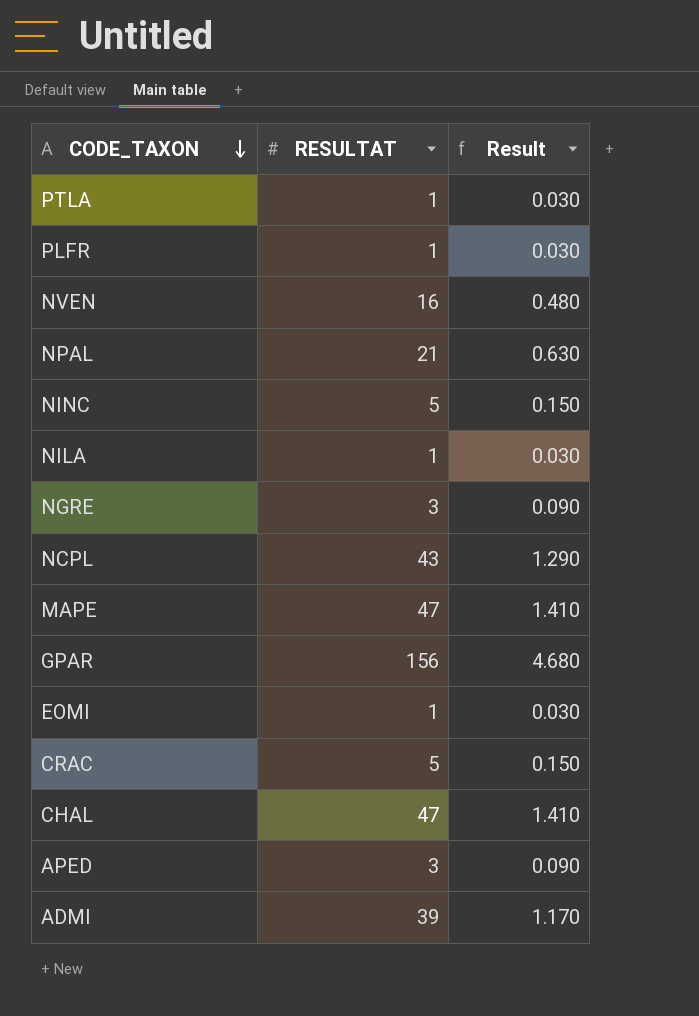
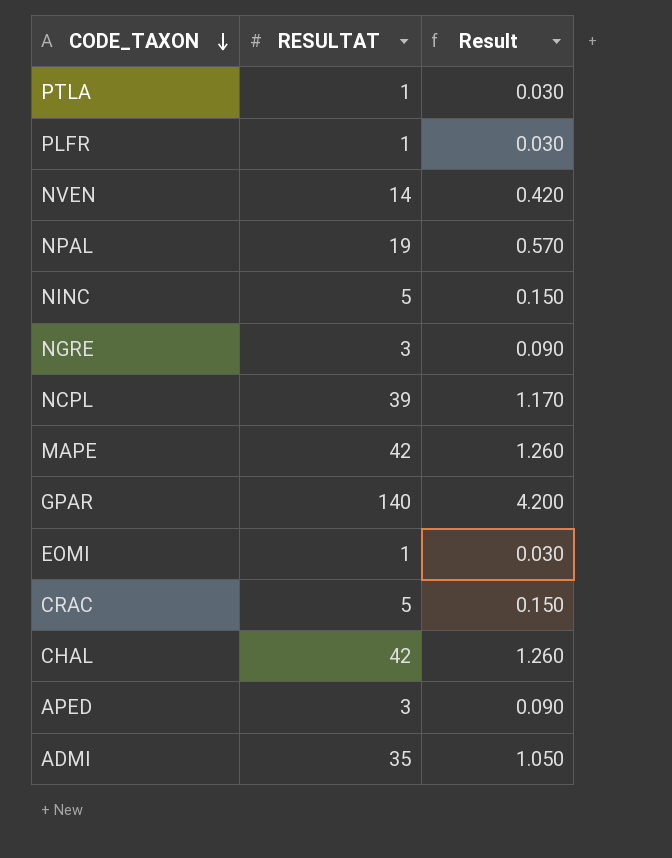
row NILA: 1 | 0.030 -> none
NVEN | RESULTAT: 16 -> 14
NVEN | Result: 0.480 -> 0.420
NPAL | RESULTAT: 21 -> 19
NPAL | Result: 0.630 -> 0.570
NCPL | RESULTAT: 43 -> 39
NCPL | Result: 1.290 -> 1.170
MAPE | RESULTAT: 47 -> 42
MAPE | Result: 1.410 -> 1.260
GPAR | RESULTAT: 156 -> 140
GPAR | Result: 4.680 -> 4.200
CHAL | RESULTAT: 47 -> 42
CHAL | Result: 1.410 -> 1.260
ADMI | RESULTAT: 39 -> 35
ADMI | Result: 1.170 -> 1.050

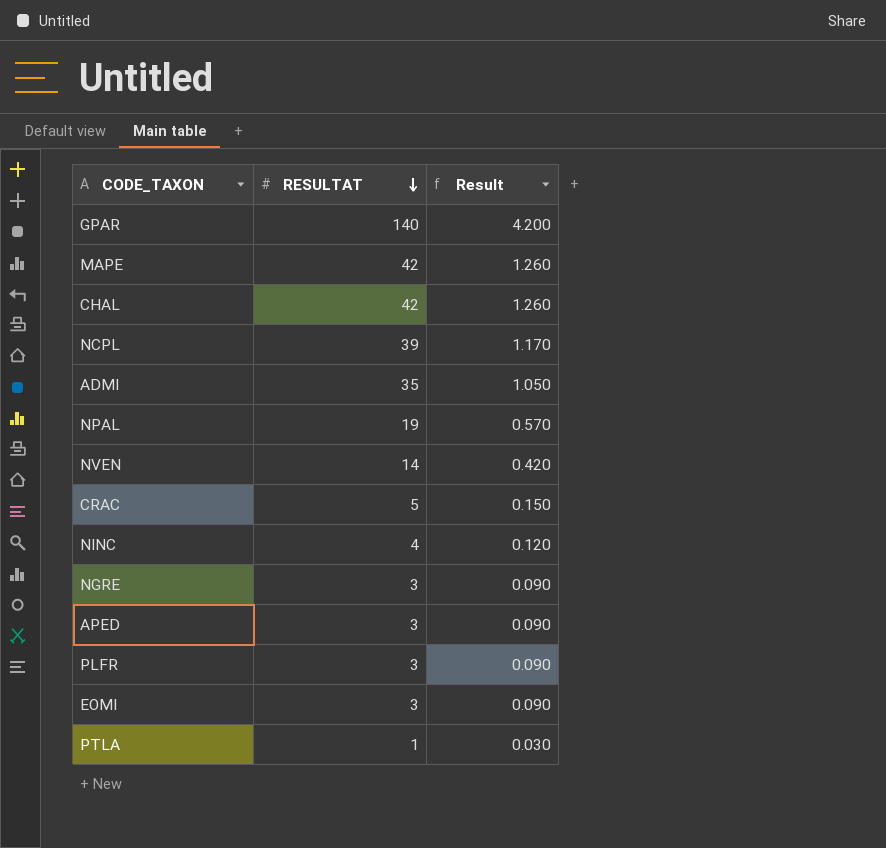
row order: CODE_TAXON descending -> RESULTAT descending
NINC | RESULTAT: 5 -> 4
NINC | Result: 0.150 -> 0.120
PLFR | RESULTAT: 1 -> 3
PLFR | Result: 0.030 -> 0.090
EOMI | RESULTAT: 1 -> 3
EOMI | Result: 0.030 -> 0.090

